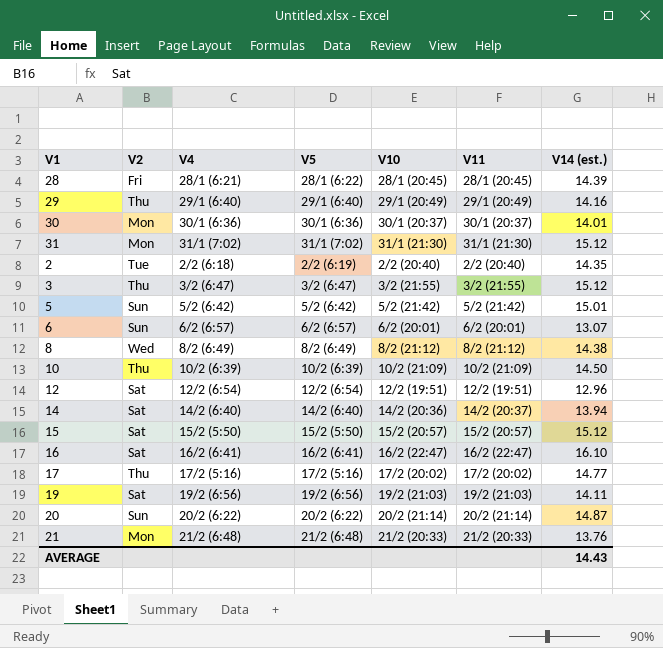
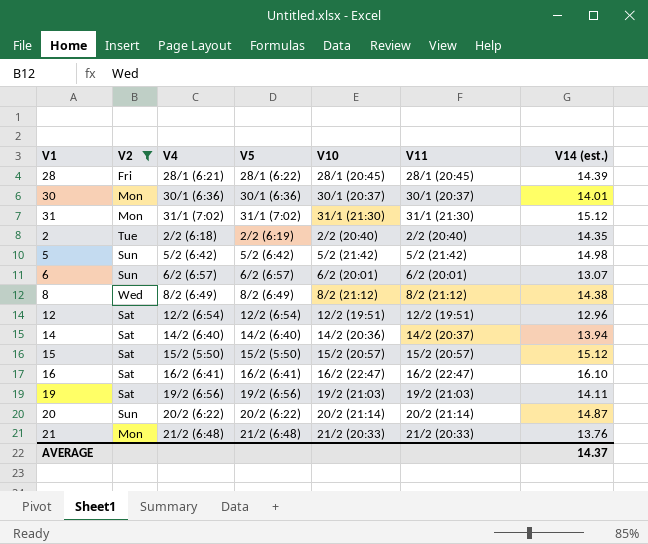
filter: none -> V2 != Thu
5 | V14 (est.): 15.01 -> 14.98
AVERAGE | V14 (est.): 14.43 -> 14.37

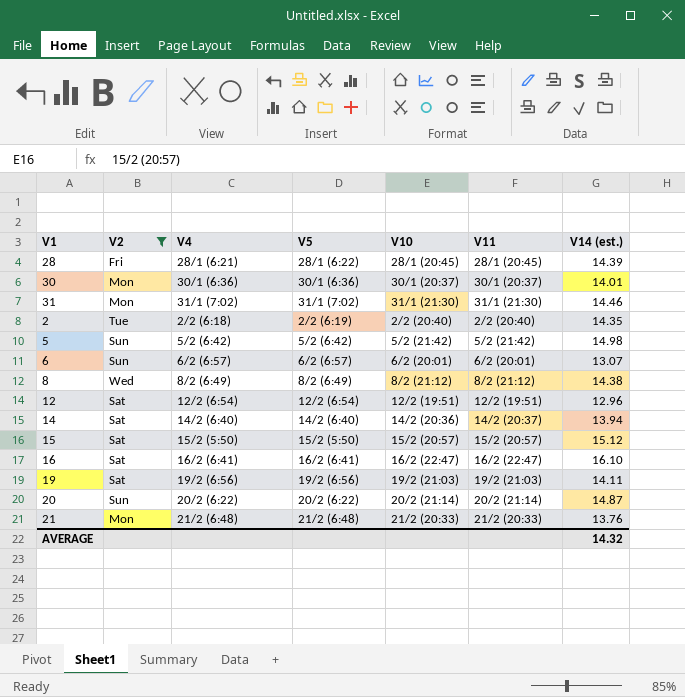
31 | V14 (est.): 15.12 -> 14.46
AVERAGE | V14 (est.): 14.37 -> 14.32

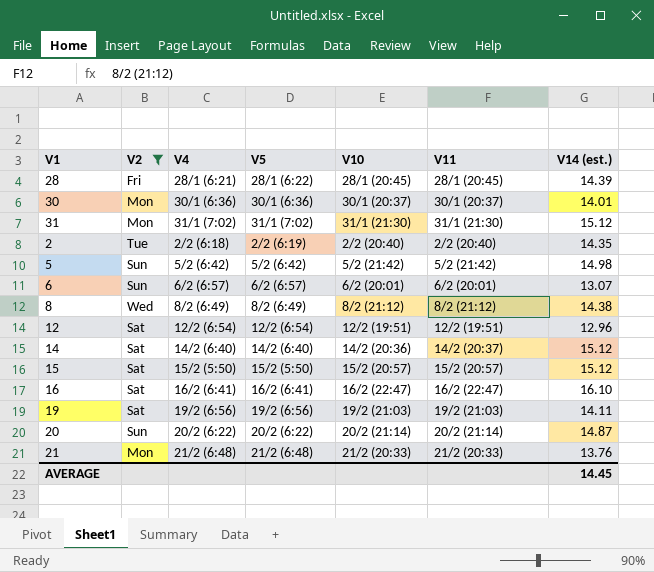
31 | V14 (est.): 14.46 -> 15.12
14 | V14 (est.): 13.94 -> 15.12
AVERAGE | V14 (est.): 14.32 -> 14.45

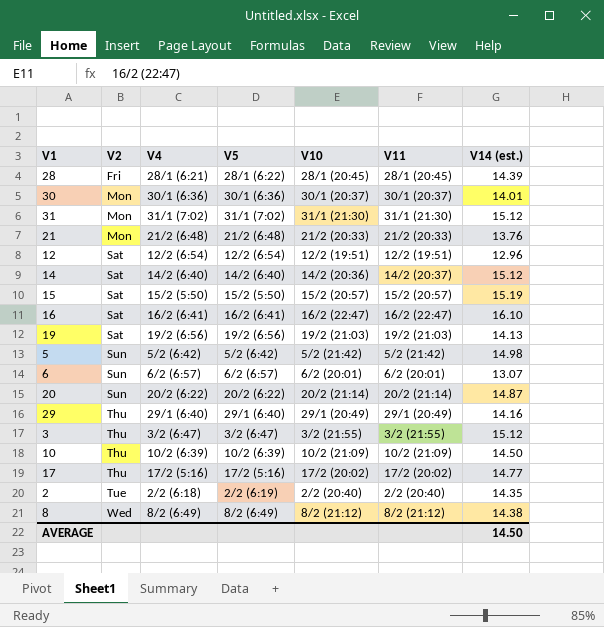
filter: V2 != Thu -> none
row order: none -> V2 ascending
15 | V14 (est.): 15.12 -> 15.19
19 | V14 (est.): 14.11 -> 14.13
AVERAGE | V14 (est.): 14.45 -> 14.50

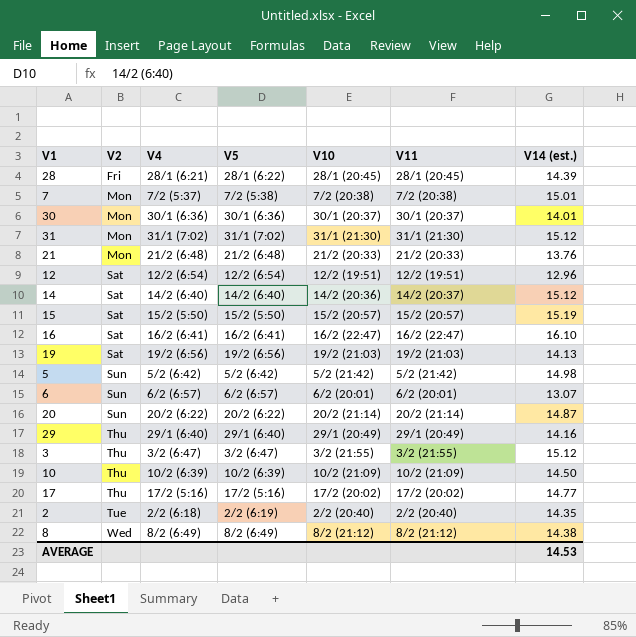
row 7: none -> Mon | 7/2 (5:37) | 7/2 (5:38) | 7/2 (20:38) | 7/2 (20:38) | 15.01
AVERAGE | V14 (est.): 14.50 -> 14.53

